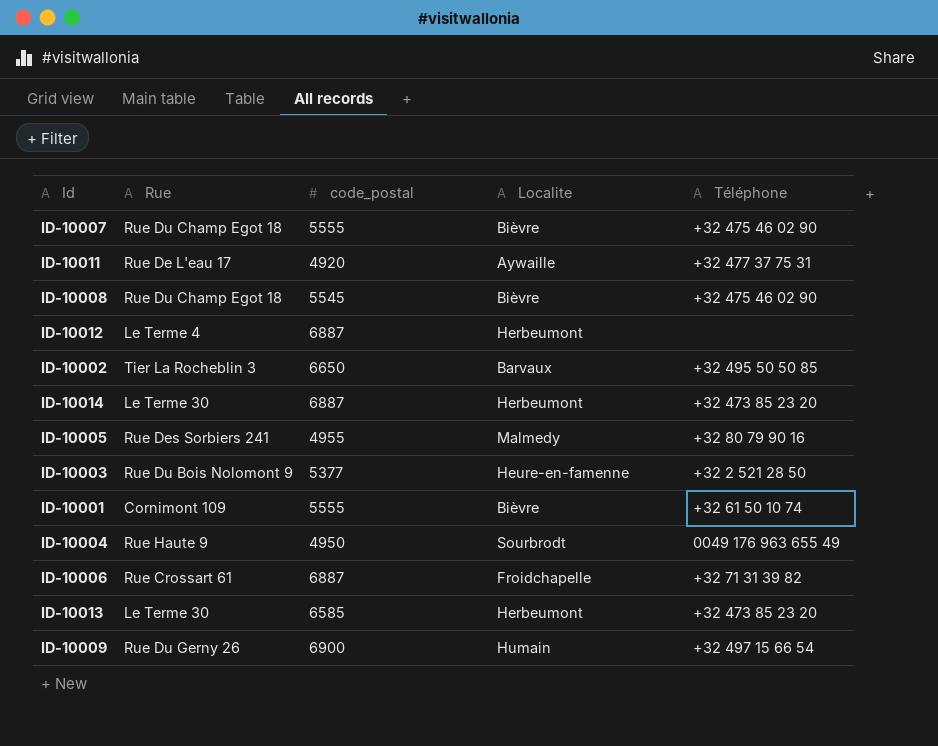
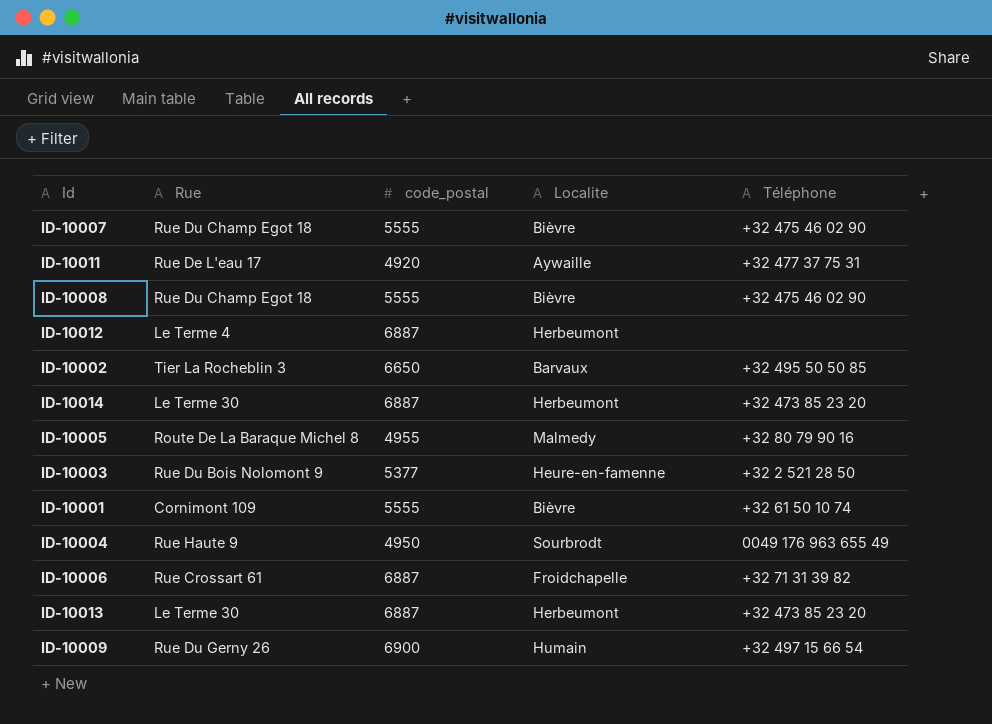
ID-10008 | code_postal: 5545 -> 5555
ID-10005 | Rue: Rue Des Sorbiers 241 -> Route De La Baraque Michel 8
ID-10013 | code_postal: 6585 -> 6887

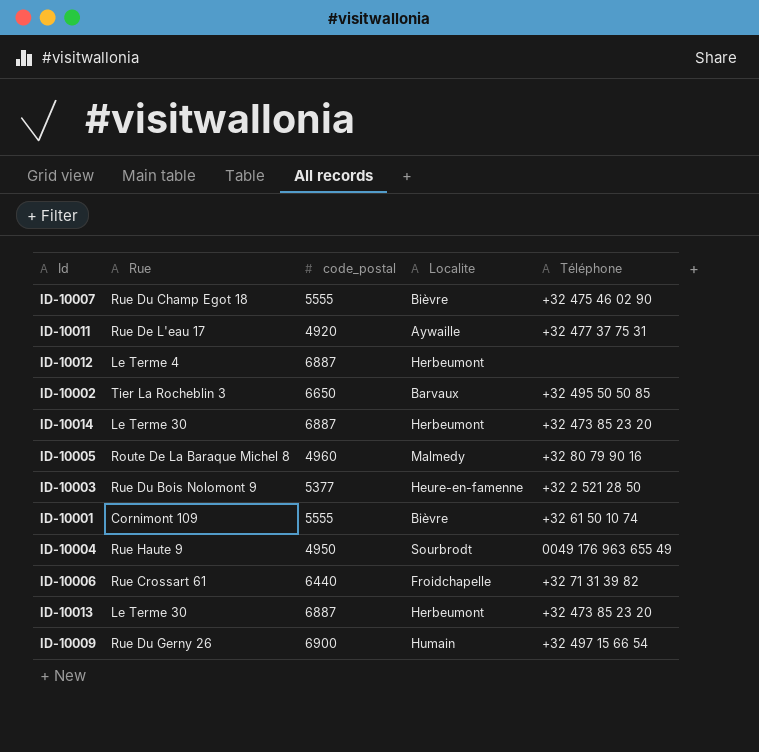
row ID-10008: Rue Du Champ Egot 18 | 5555 | Bièvre | +32 475 46 02 90 -> none
ID-10005 | code_postal: 4955 -> 4960
ID-10006 | code_postal: 6887 -> 6440

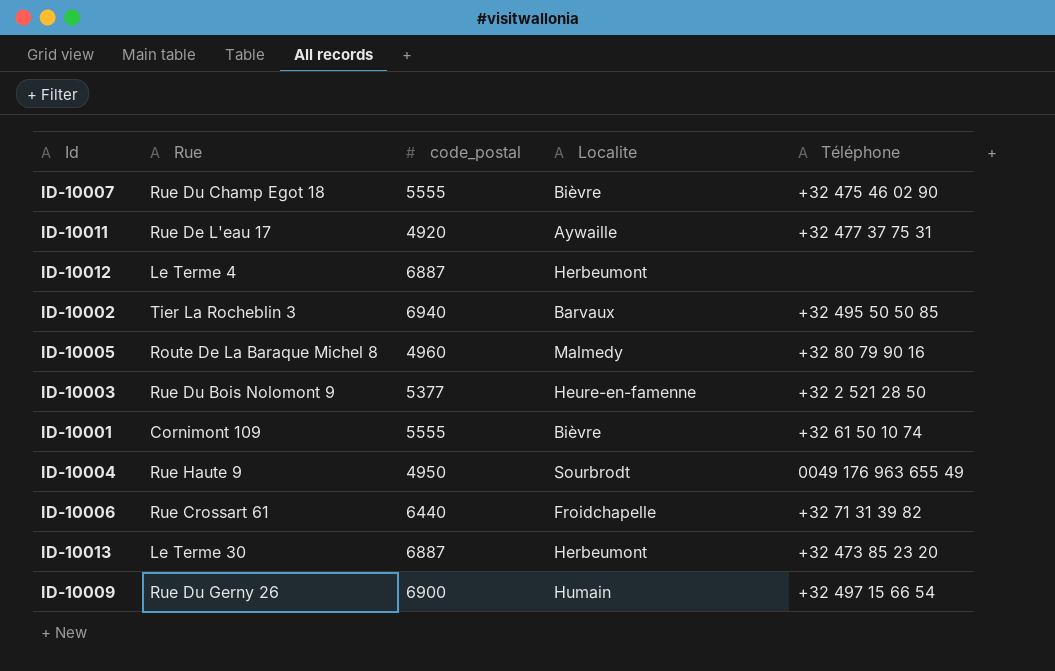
row ID-10014: Le Terme 30 | 6887 | Herbeumont | +32 473 85 23 20 -> none
ID-10002 | code_postal: 6650 -> 6940

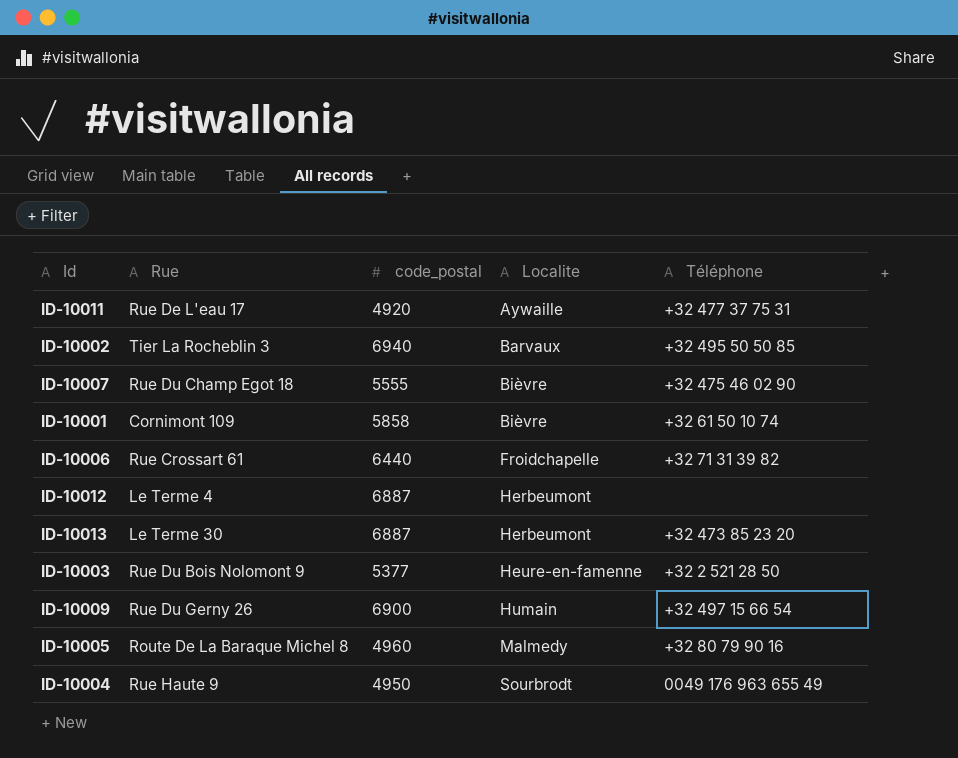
row order: none -> Localite ascending
ID-10001 | code_postal: 5555 -> 5858

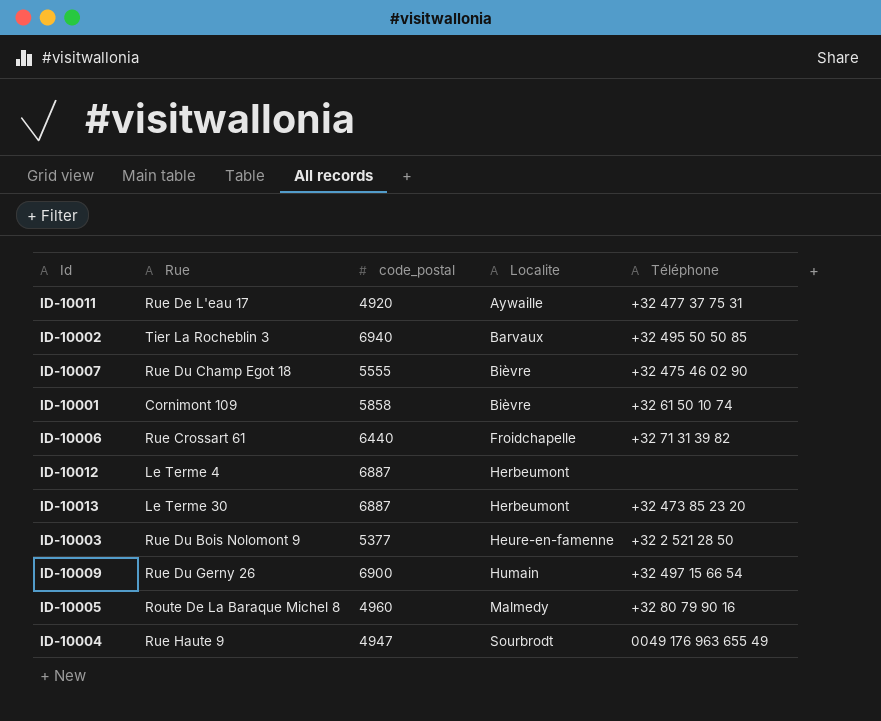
ID-10004 | code_postal: 4950 -> 4947

